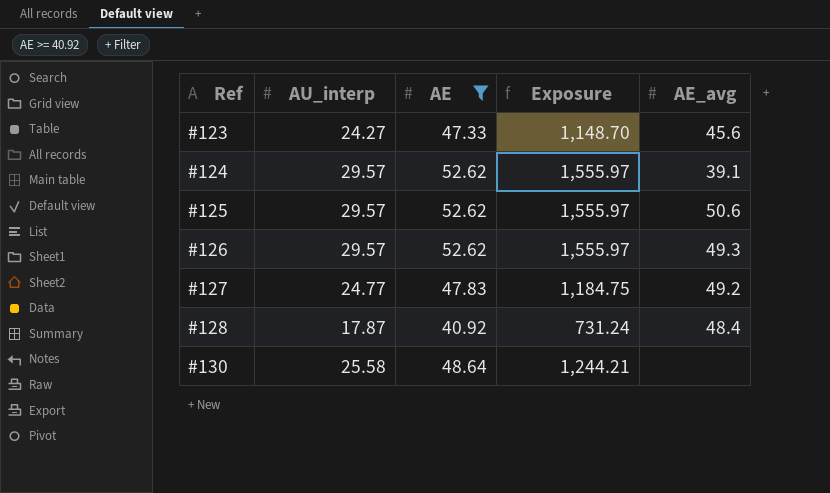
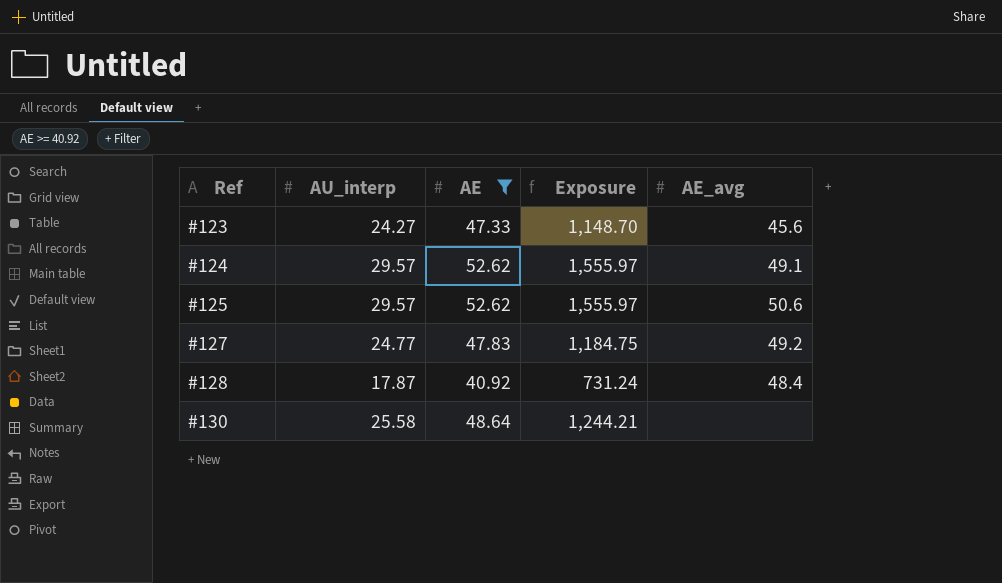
row #126: 29.57 | 52.62 | 1,555.97 | 49.3 -> none
#124 | AE_avg: 39.1 -> 49.1

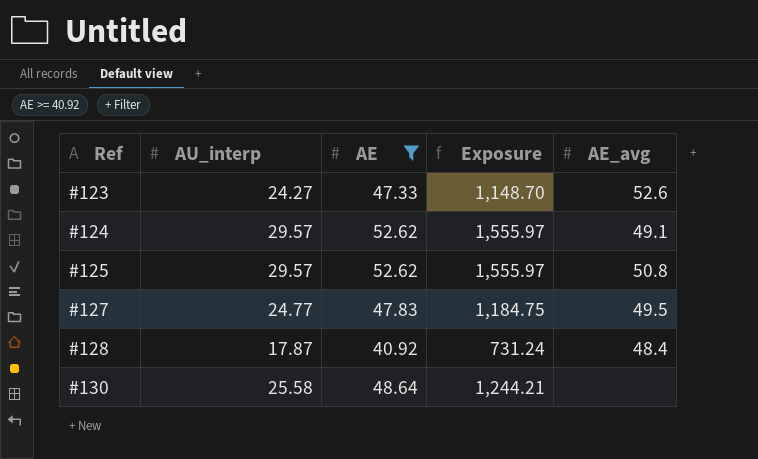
#123 | AE_avg: 45.6 -> 52.6
#125 | AE_avg: 50.6 -> 50.8
#127 | AE_avg: 49.2 -> 49.5

